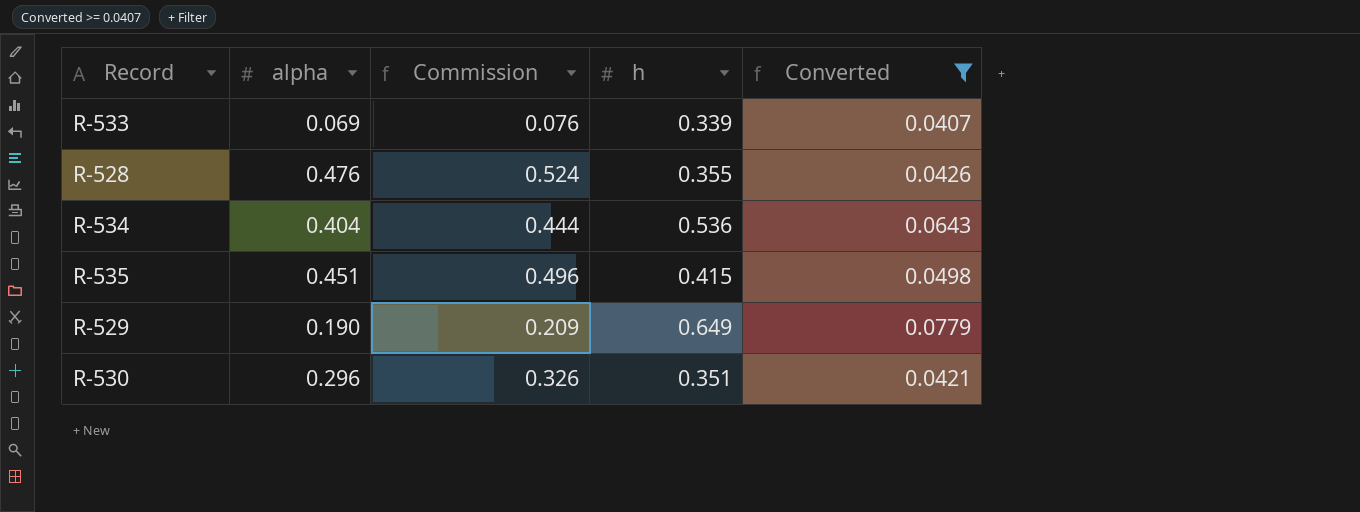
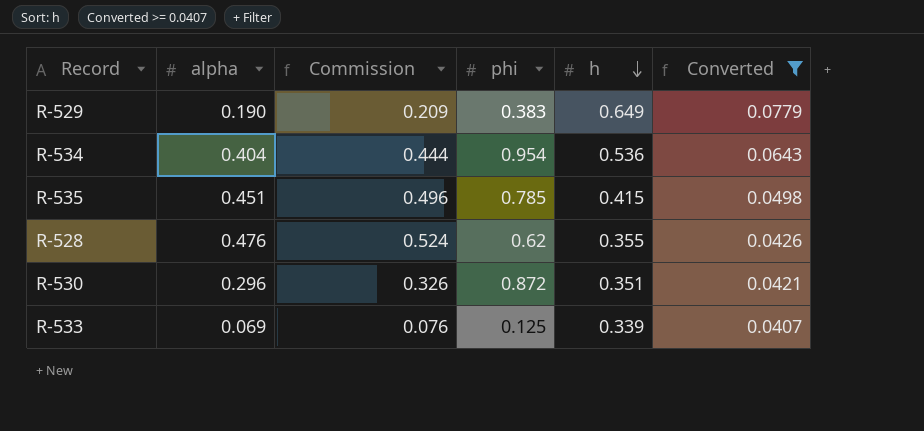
row order: none -> h descending
column phi | position: none -> 4

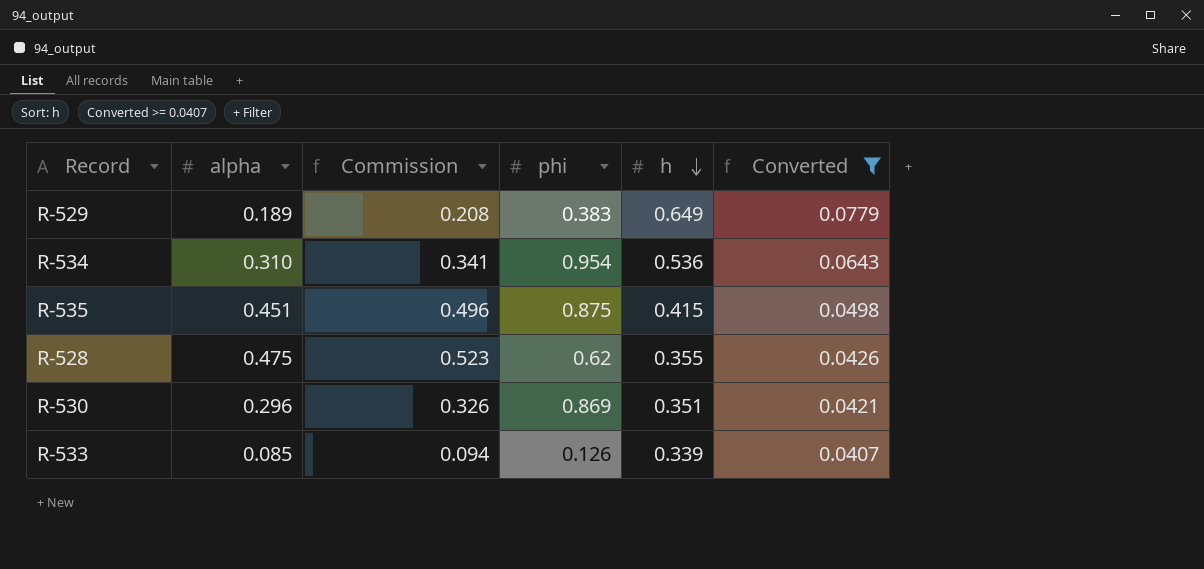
R-529 | alpha: 0.190 -> 0.189
R-529 | Commission: 0.209 -> 0.208
R-534 | alpha: 0.404 -> 0.310
R-534 | Commission: 0.444 -> 0.341
R-535 | phi: 0.785 -> 0.875
R-528 | alpha: 0.476 -> 0.475
R-528 | Commission: 0.524 -> 0.523
R-530 | phi: 0.872 -> 0.869
R-533 | alpha: 0.069 -> 0.085
R-533 | Commission: 0.076 -> 0.094
R-533 | phi: 0.125 -> 0.126

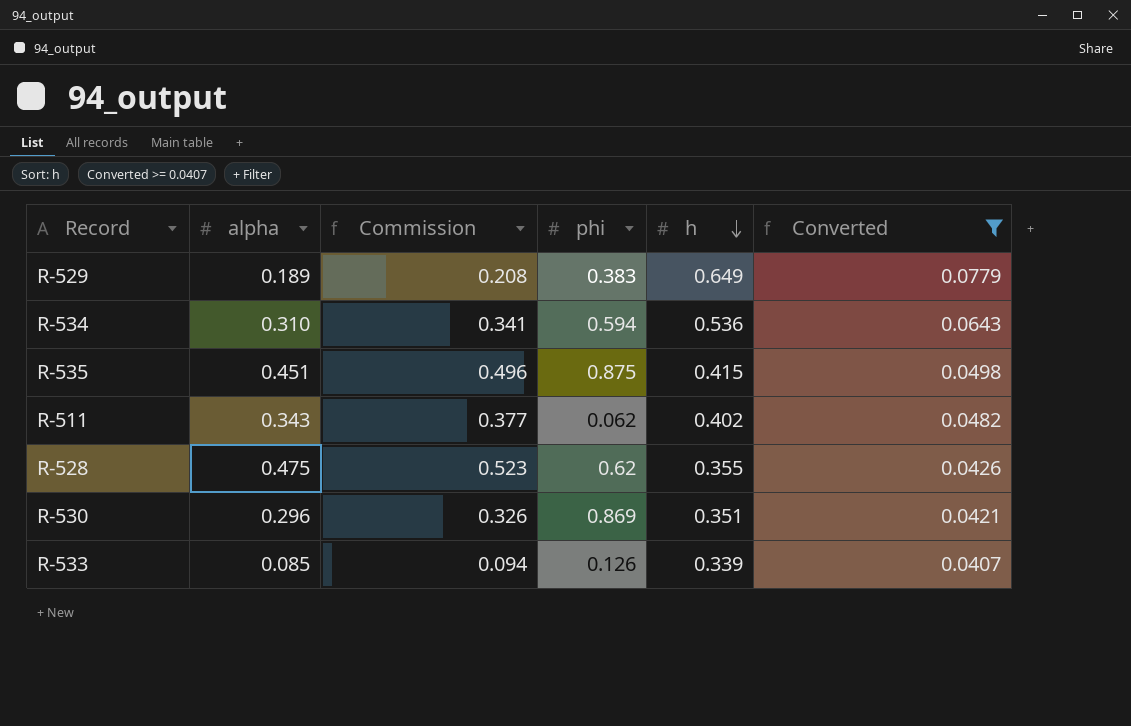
R-534 | phi: 0.954 -> 0.594
row R-511: none -> 0.343 | 0.377 | 0.062 | 0.402 | 0.0482

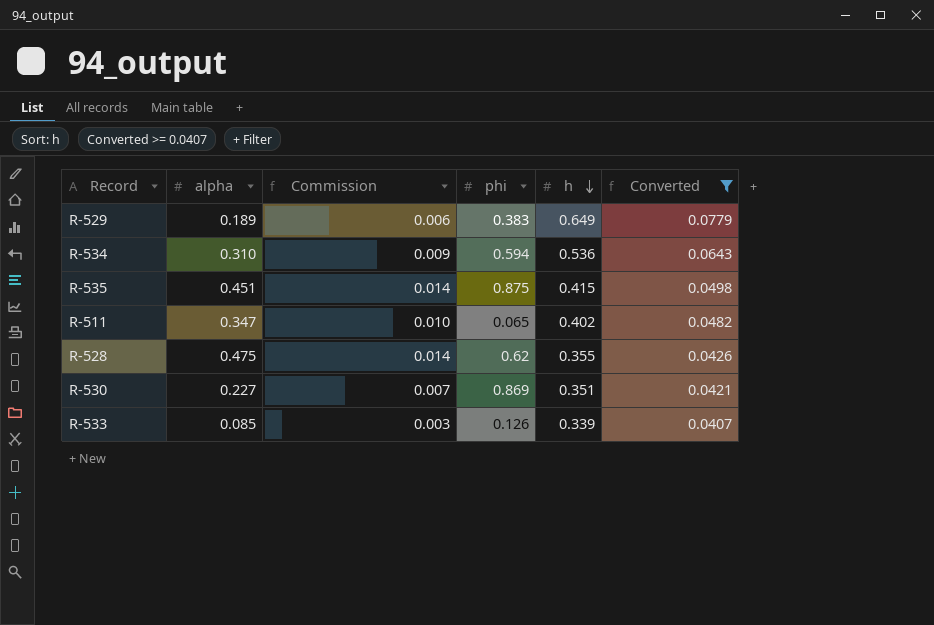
column Commission | formula: [alpha] * 1.1 -> [alpha] * 0.03
R-511 | alpha: 0.343 -> 0.347
R-511 | phi: 0.062 -> 0.065
R-530 | alpha: 0.296 -> 0.227

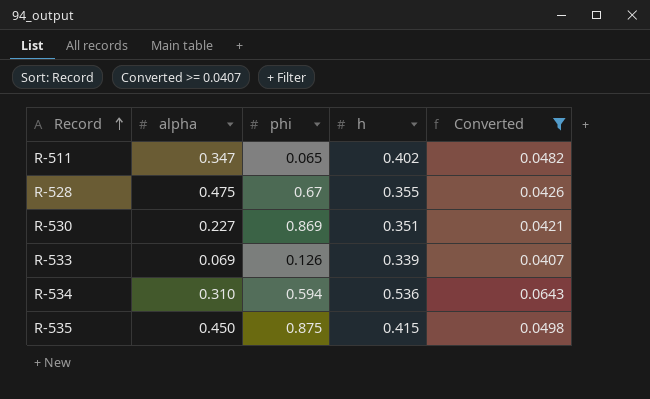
row order: h descending -> Record ascending
column Commission | formula: [alpha] * 0.03 -> none
row R-529: 0.189 | 0.006 | 0.383 | 0.649 | 0.0779 -> none
R-528 | phi: 0.62 -> 0.67
R-533 | alpha: 0.085 -> 0.069
R-535 | alpha: 0.451 -> 0.450

